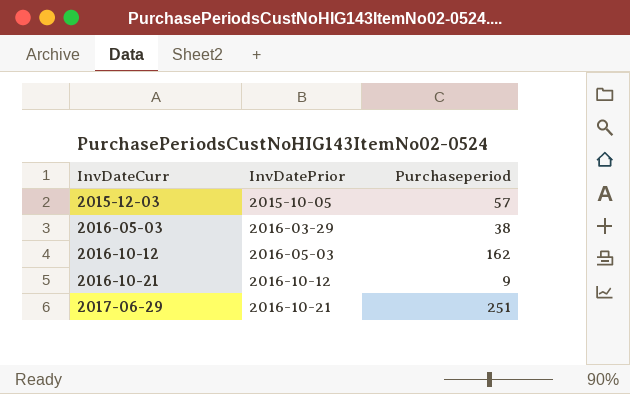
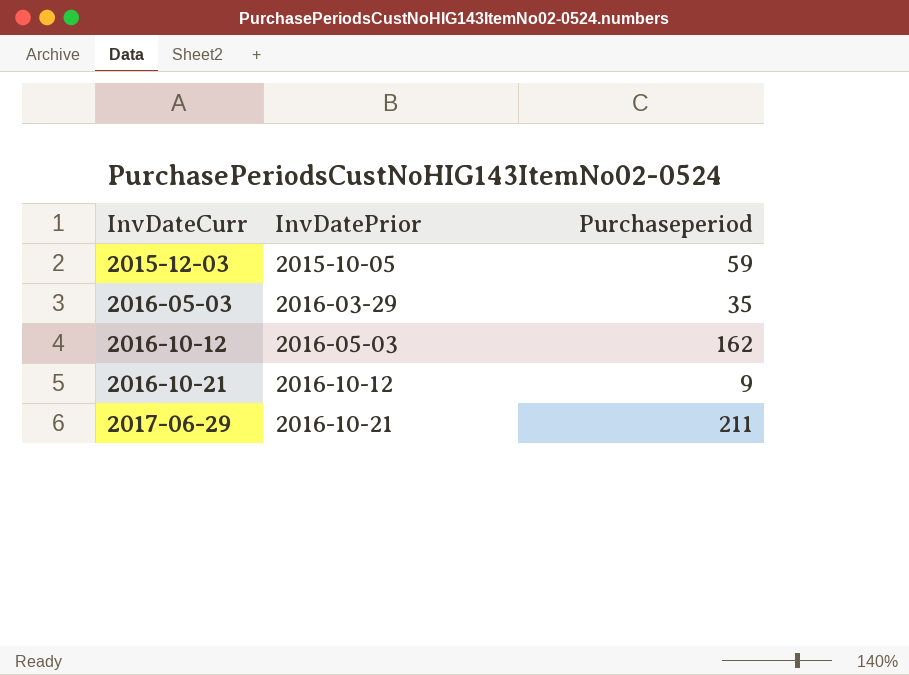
2015-12-03 | Purchaseperiod: 57 -> 59
2016-05-03 | Purchaseperiod: 38 -> 35
2017-06-29 | Purchaseperiod: 251 -> 211

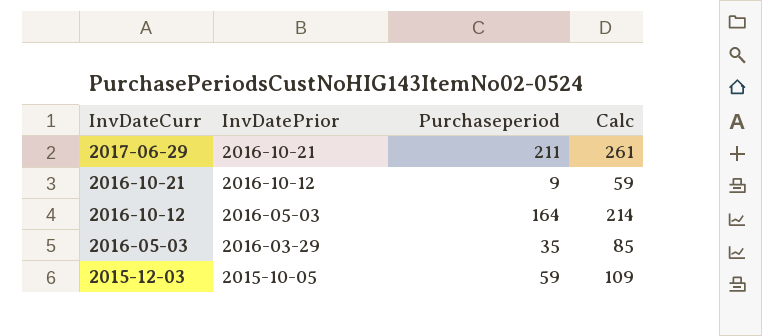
row order: InvDateCurr ascending -> InvDateCurr descending
column Calc | formula: none -> [Purchaseperiod] + 50
2016-10-12 | Purchaseperiod: 162 -> 164

